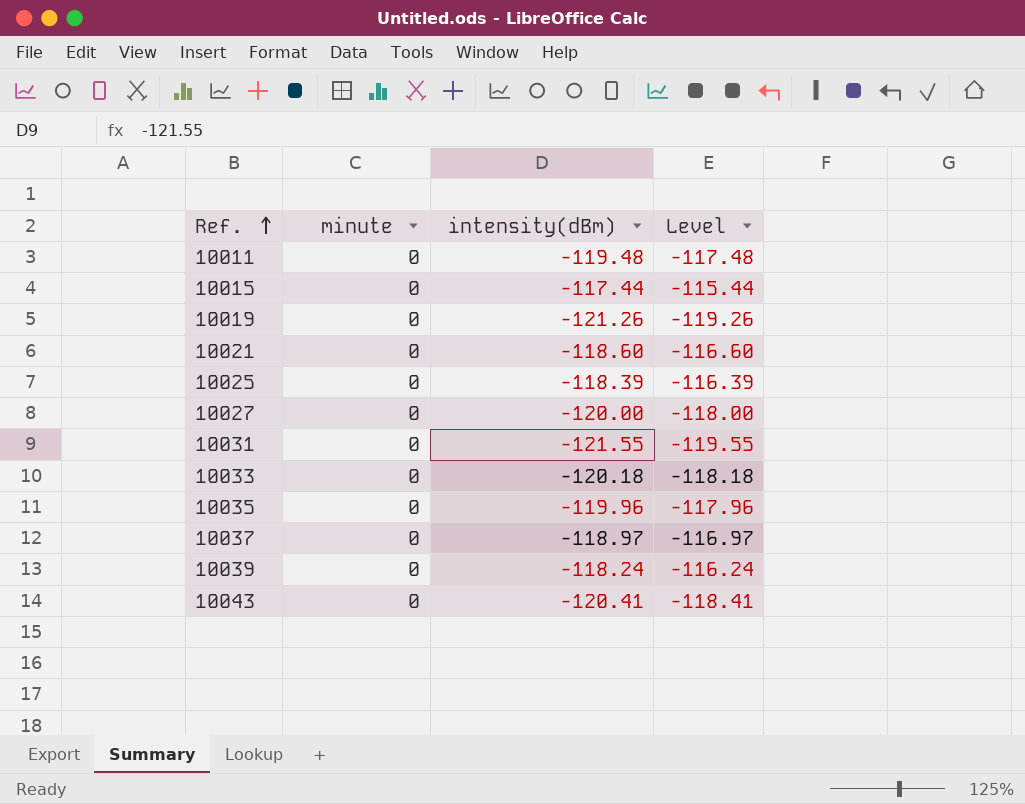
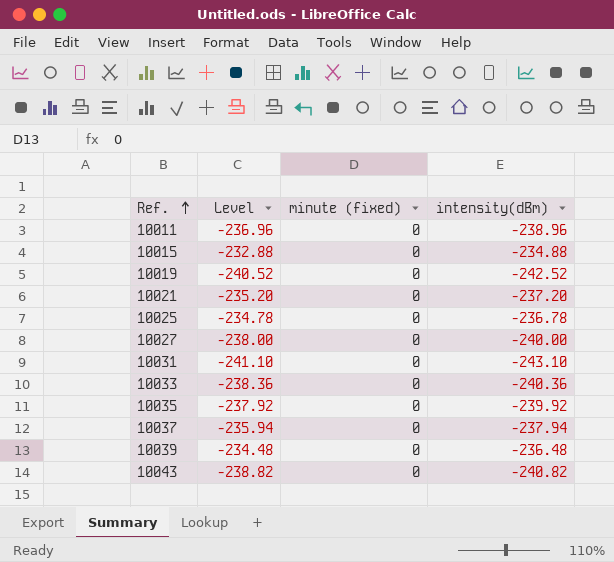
column Level | position: 4 -> 2
column name: minute -> minute (fixed)
10011 | Level: -117.48 -> -236.96
10011 | intensity(dBm): -119.48 -> -238.96
10015 | Level: -115.44 -> -232.88
10015 | intensity(dBm): -117.44 -> -234.88
10019 | Level: -119.26 -> -240.52
10019 | intensity(dBm): -121.26 -> -242.52
10021 | Level: -116.60 -> -235.20
10021 | intensity(dBm): -118.60 -> -237.20
10025 | Level: -116.39 -> -234.78
10025 | intensity(dBm): -118.39 -> -236.78
10027 | Level: -118.00 -> -238.00
10027 | intensity(dBm): -120.00 -> -240.00
10031 | Level: -119.55 -> -241.10
10031 | intensity(dBm): -121.55 -> -243.10
10033 | Level: -118.18 -> -238.36
10033 | intensity(dBm): -120.18 -> -240.36
10035 | Level: -117.96 -> -237.92
10035 | intensity(dBm): -119.96 -> -239.92
10037 | Level: -116.97 -> -235.94
10037 | intensity(dBm): -118.97 -> -237.94
10039 | Level: -116.24 -> -234.48
10039 | intensity(dBm): -118.24 -> -236.48
10043 | Level: -118.41 -> -238.82
10043 | intensity(dBm): -120.41 -> -240.82

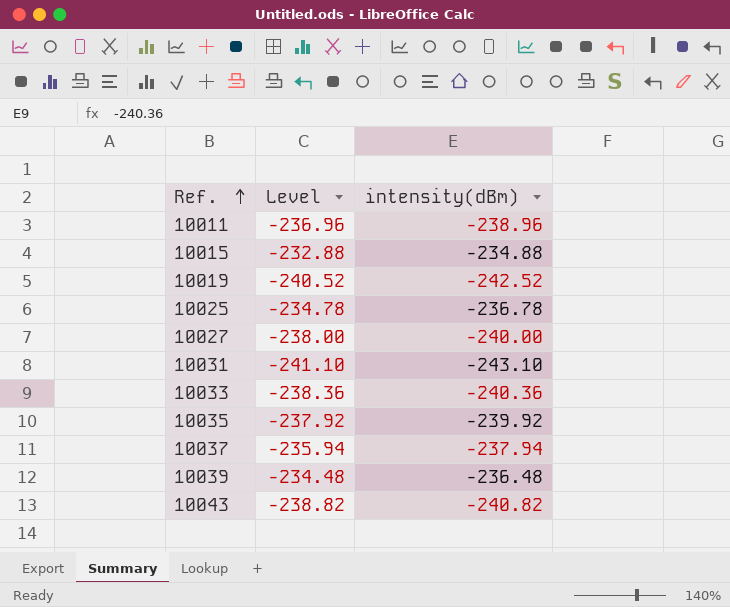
column minute (fixed) | position: 3 -> none
row 10021: -235.20 | 0 | -237.20 -> none

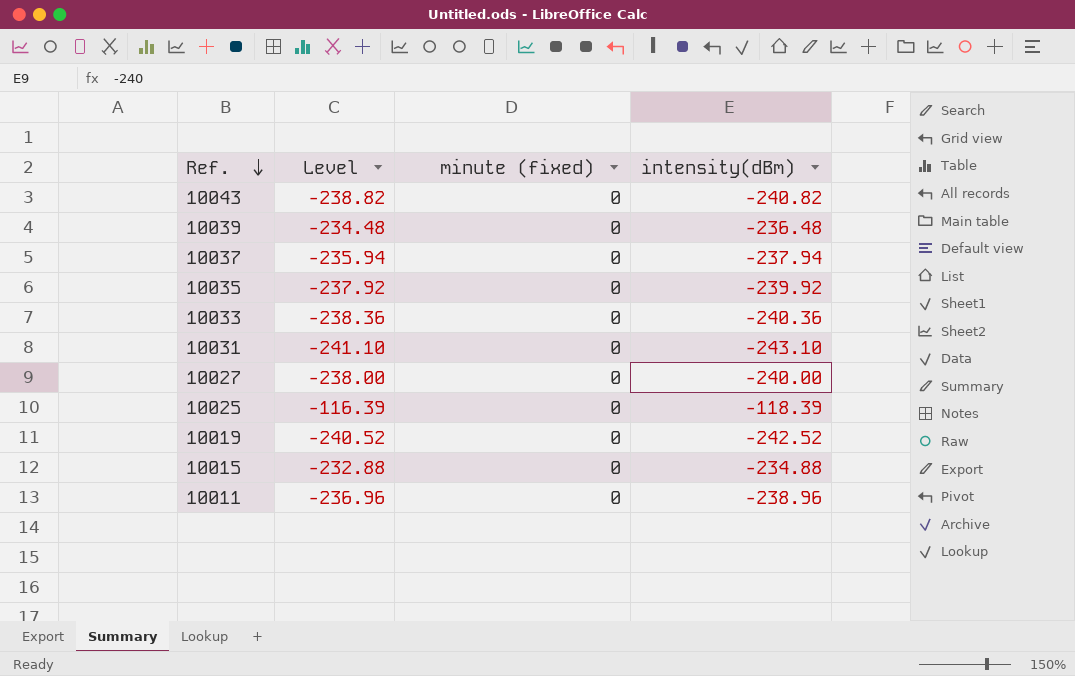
row order: Ref. ascending -> Ref. descending
column minute (fixed) | position: none -> 3
10025 | Level: -234.78 -> -116.39
10025 | intensity(dBm): -236.78 -> -118.39

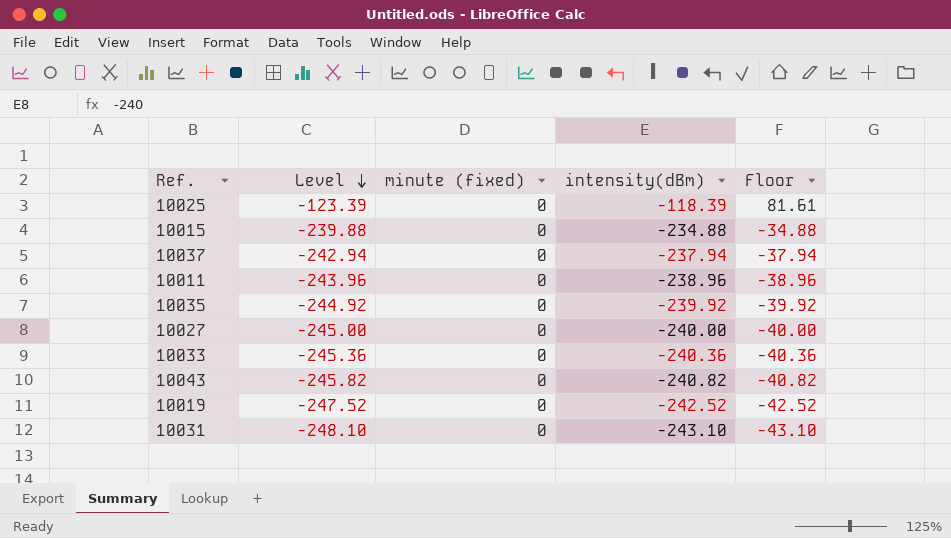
row order: Ref. descending -> Level descending
column Level | formula: [intensity(dBm)] + 2 -> [intensity(dBm)] - 5
column Floor | formula: none -> [intensity(dBm)] + 200
row 10039: -234.48 | 0 | -236.48 -> none

